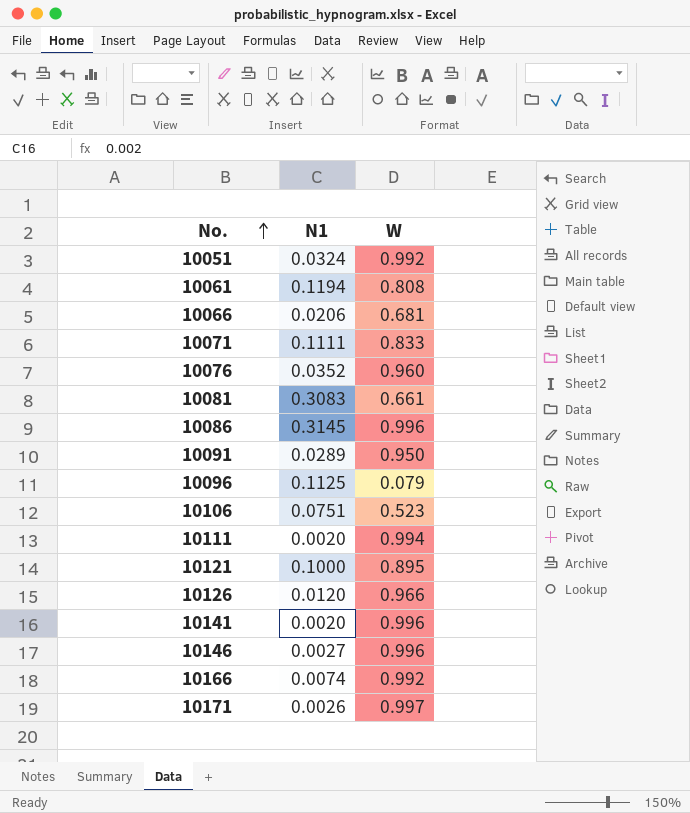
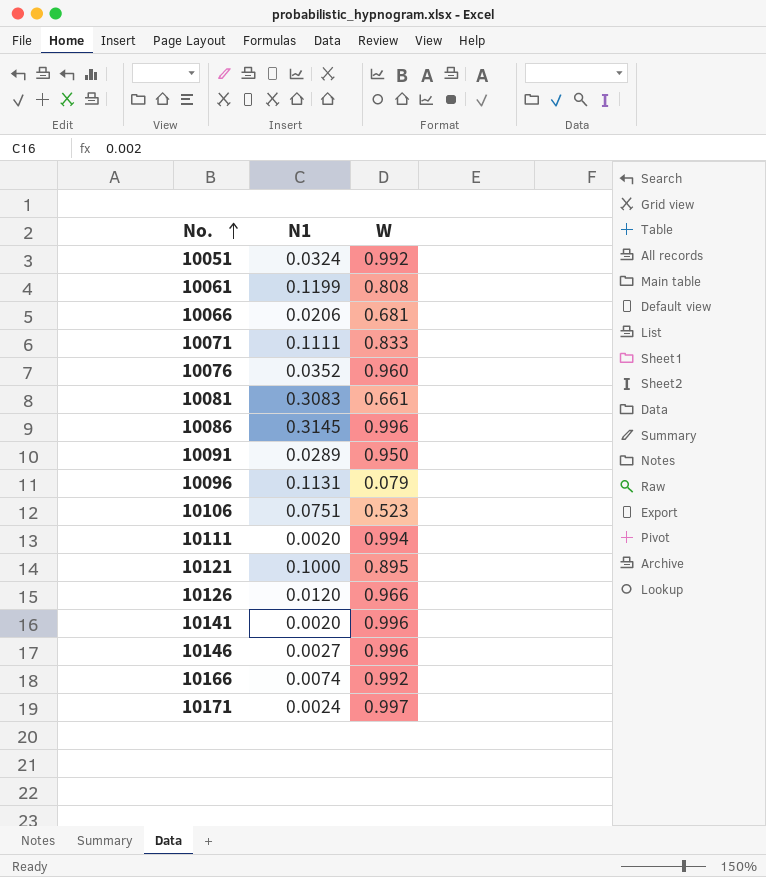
10061 | N1: 0.1194 -> 0.1199
10096 | N1: 0.1125 -> 0.1131
10171 | N1: 0.0026 -> 0.0024

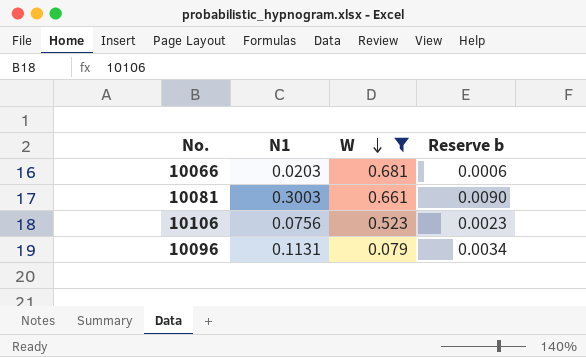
filter: none -> W <= 0.681
row order: No. ascending -> W descending
column Reserve b | formula: none -> [N1] * 0.03
10066 | N1: 0.0206 -> 0.0203
10081 | N1: 0.3083 -> 0.3003
10106 | N1: 0.0751 -> 0.0756

